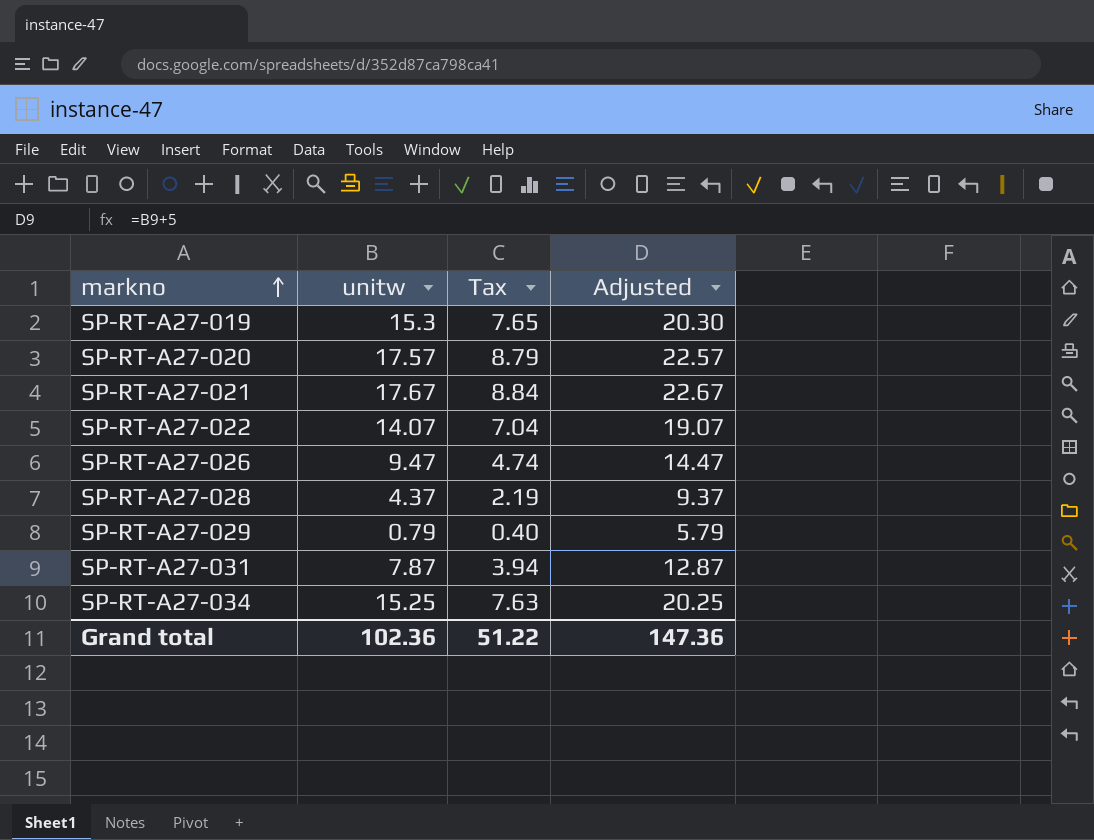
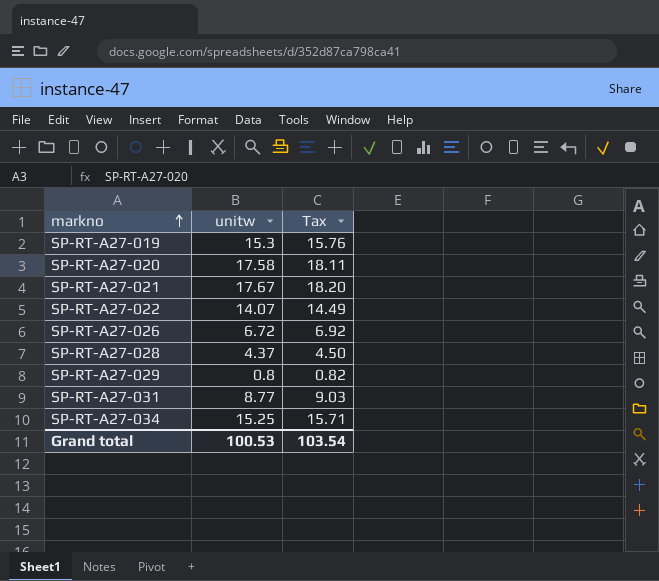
column Adjusted | formula: [unitw] + 5 -> none
column Tax | formula: [unitw] * 0.5 -> [unitw] * 1.03
SP-RT-A27-020 | unitw: 17.57 -> 17.58
SP-RT-A27-026 | unitw: 9.47 -> 6.72
SP-RT-A27-029 | unitw: 0.79 -> 0.8
SP-RT-A27-031 | unitw: 7.87 -> 8.77
Grand total | unitw: 102.36 -> 100.53
Grand total | Tax: 51.22 -> 103.54

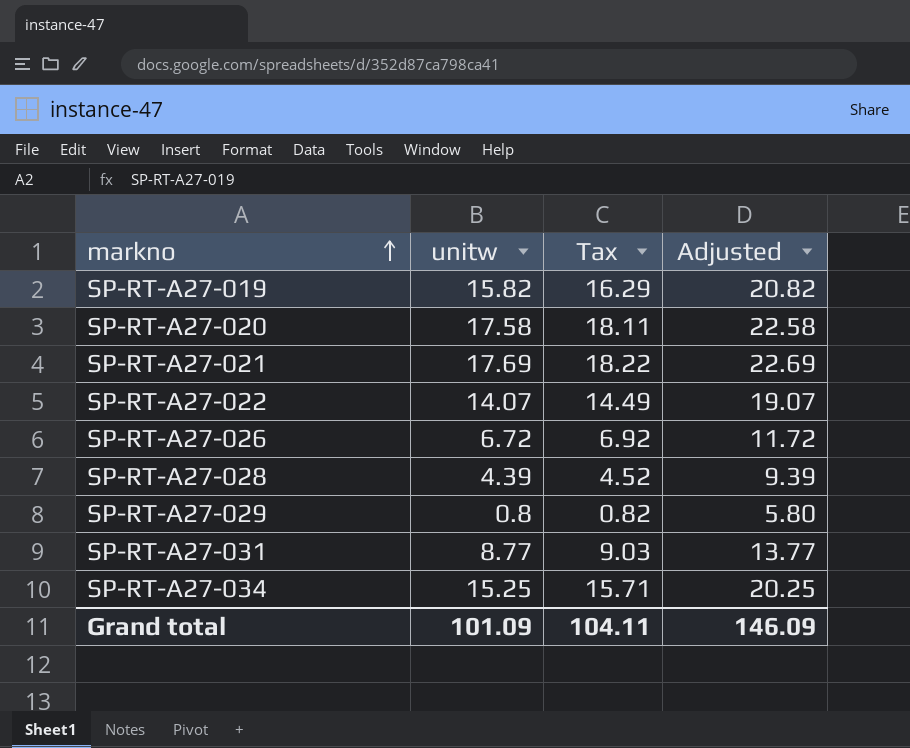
column Adjusted | formula: none -> [unitw] + 5
SP-RT-A27-019 | unitw: 15.3 -> 15.82
SP-RT-A27-019 | Tax: 15.76 -> 16.29
SP-RT-A27-021 | unitw: 17.67 -> 17.69
SP-RT-A27-021 | Tax: 18.20 -> 18.22
SP-RT-A27-028 | unitw: 4.37 -> 4.39
SP-RT-A27-028 | Tax: 4.50 -> 4.52
Grand total | unitw: 100.53 -> 101.09
Grand total | Tax: 103.54 -> 104.11

